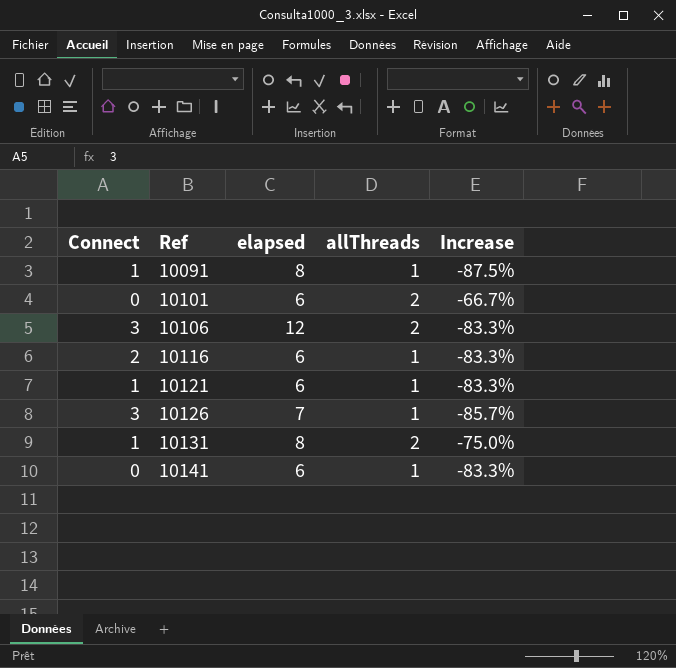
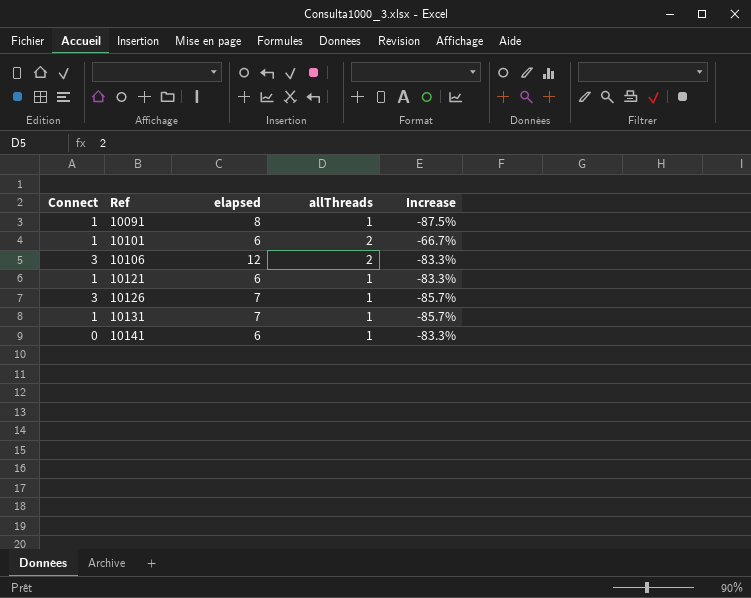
row 10116: 2 | 6 | 1 | -83.3% -> none
10101 | Connect: 0 -> 1
10131 | elapsed: 8 -> 7
10131 | allThreads: 2 -> 1
10131 | Increase: -75.0% -> -85.7%

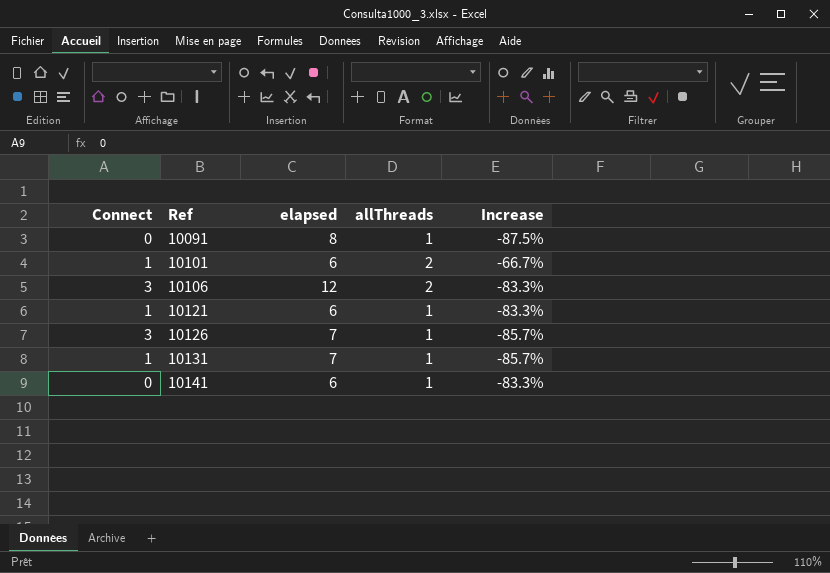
10091 | Connect: 1 -> 0

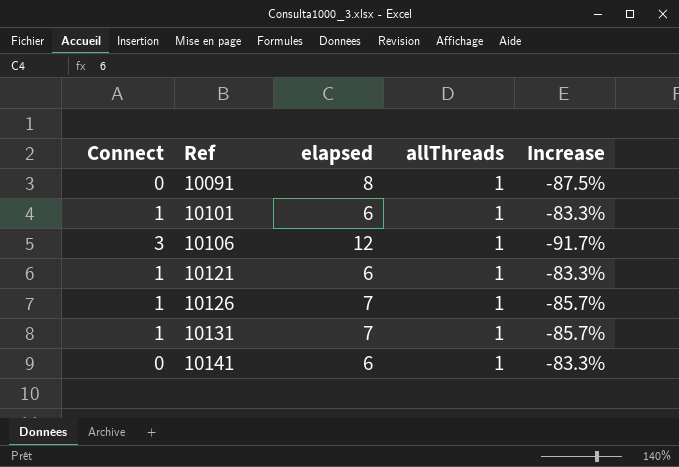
10101 | allThreads: 2 -> 1
10101 | Increase: -66.7% -> -83.3%
10106 | allThreads: 2 -> 1
10106 | Increase: -83.3% -> -91.7%
10126 | Connect: 3 -> 1

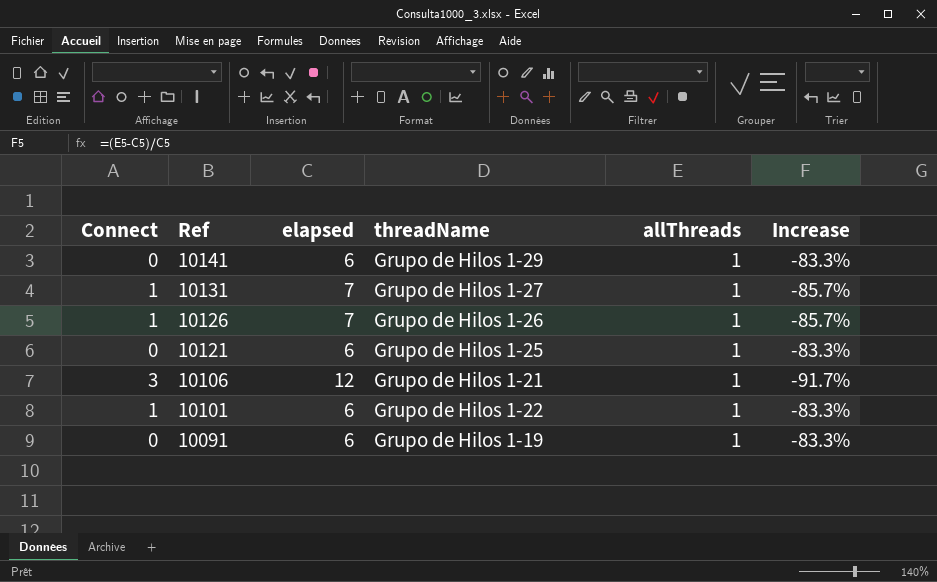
row order: Ref ascending -> Ref descending
column threadName | position: none -> 4
10121 | Connect: 1 -> 0
10091 | elapsed: 8 -> 6
10091 | Increase: -87.5% -> -83.3%

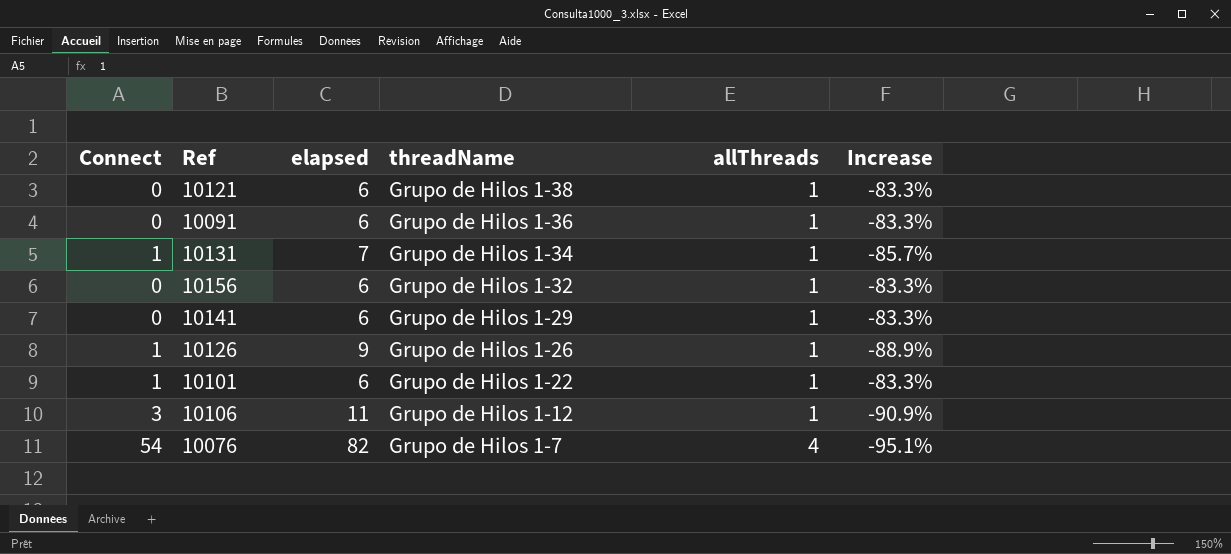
row order: Ref descending -> threadName descending
10121 | threadName: Grupo de Hilos 1-25 -> Grupo de Hilos 1-38
10091 | threadName: Grupo de Hilos 1-19 -> Grupo de Hilos 1-36
10131 | threadName: Grupo de Hilos 1-27 -> Grupo de Hilos 1-34
row 10156: none -> 0 | 6 | Grupo de Hilos 1-32 | 1 | -83.3%
10126 | elapsed: 7 -> 9
10126 | Increase: -85.7% -> -88.9%
10106 | elapsed: 12 -> 11
10106 | threadName: Grupo de Hilos 1-21 -> Grupo de Hilos 1-12
10106 | Increase: -91.7% -> -90.9%
row 10076: none -> 54 | 82 | Grupo de Hilos 1-7 | 4 | -95.1%

